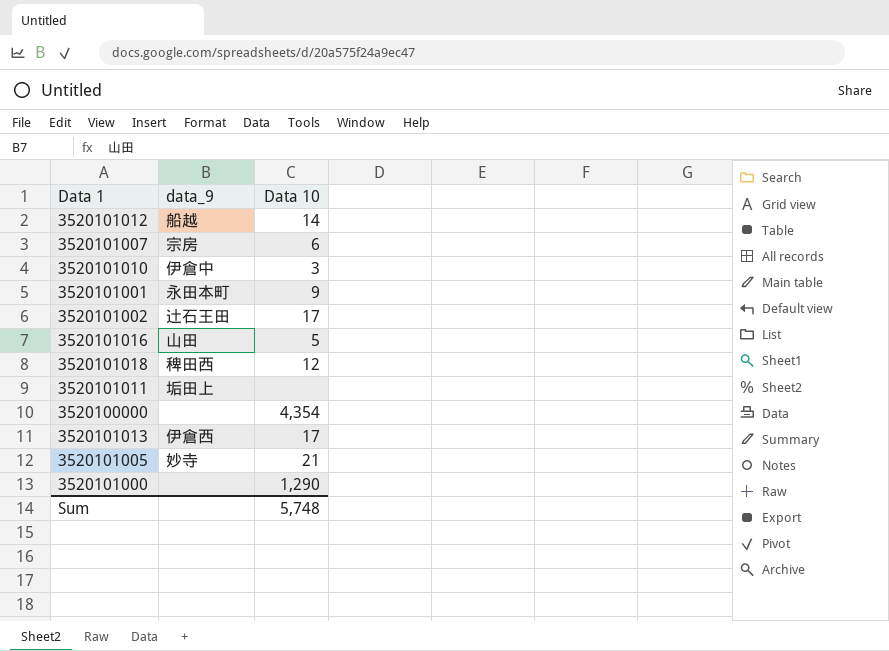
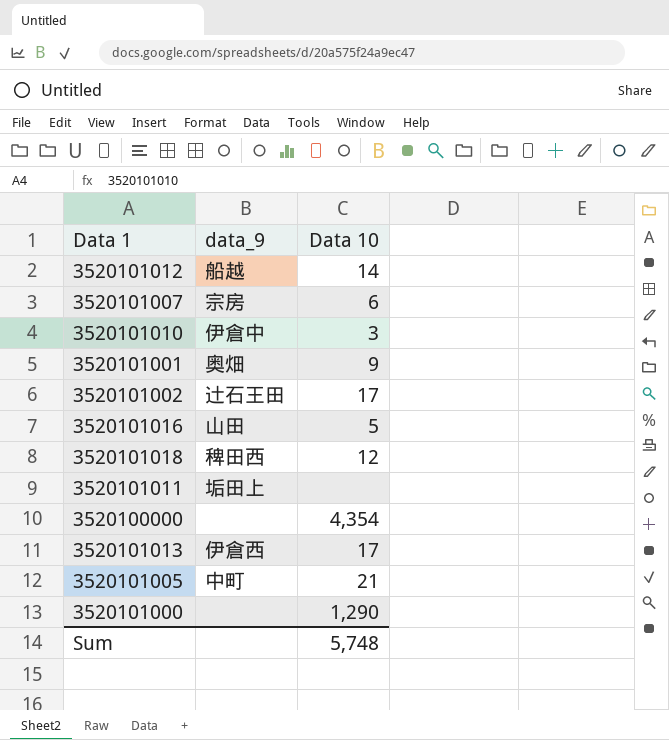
3520101001 | data_9: 永田本町 -> 奥畑
3520101005 | data_9: 妙寺 -> 中町

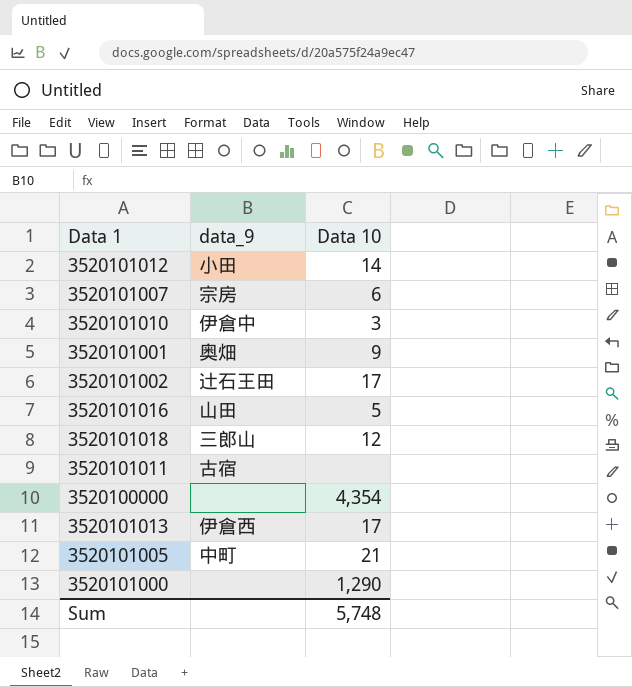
3520101012 | data_9: 船越 -> 小田
3520101018 | data_9: 稗田西 -> 三郎山
3520101011 | data_9: 垢田上 -> 古宿

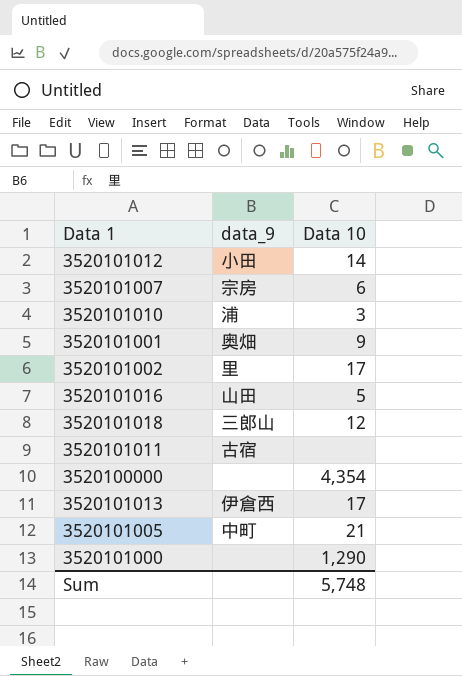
3520101010 | data_9: 伊倉中 -> 浦
3520101002 | data_9: 辻石王田 -> 里

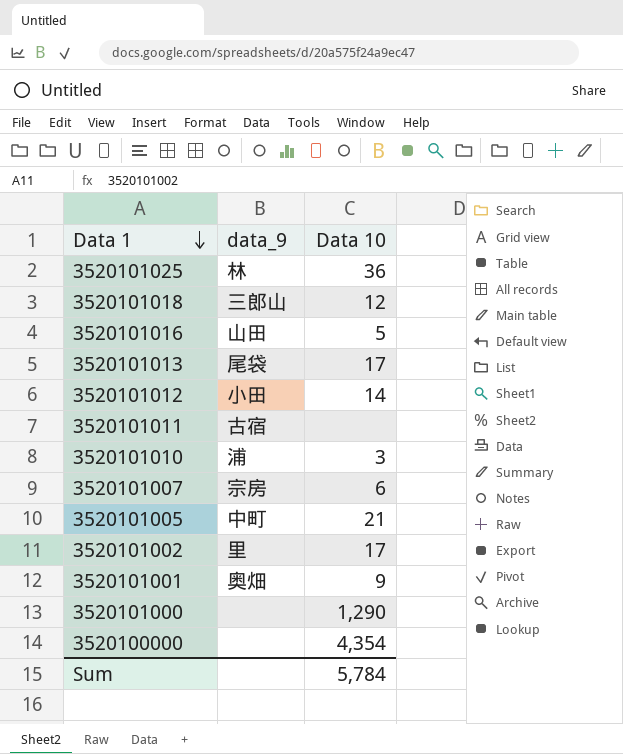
row order: none -> Data 1 descending
row 3520101025: none -> 林 | 36
3520101013 | data_9: 伊倉西 -> 尾袋
Sum | Data 10: 5,748 -> 5,784

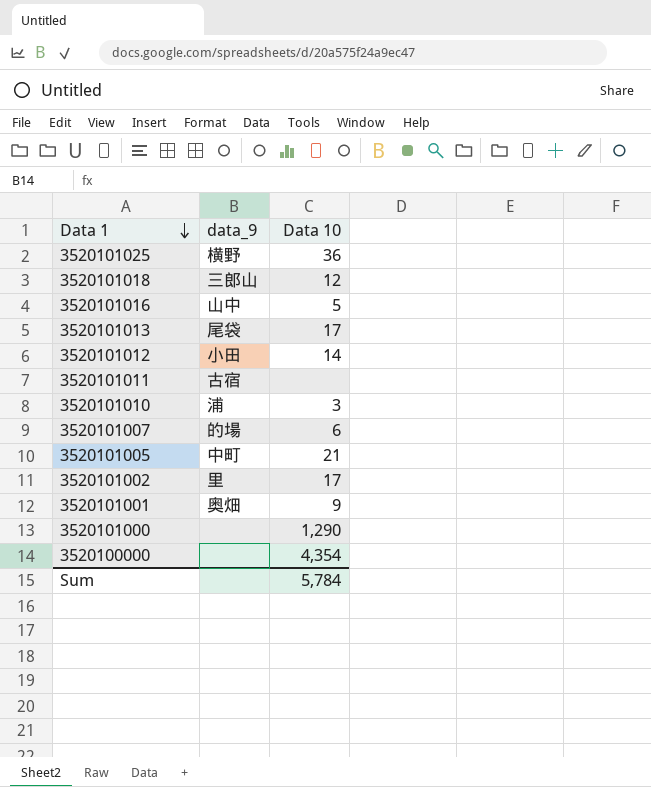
3520101025 | data_9: 林 -> 横野
3520101016 | data_9: 山田 -> 山中
3520101007 | data_9: 宗房 -> 的場

